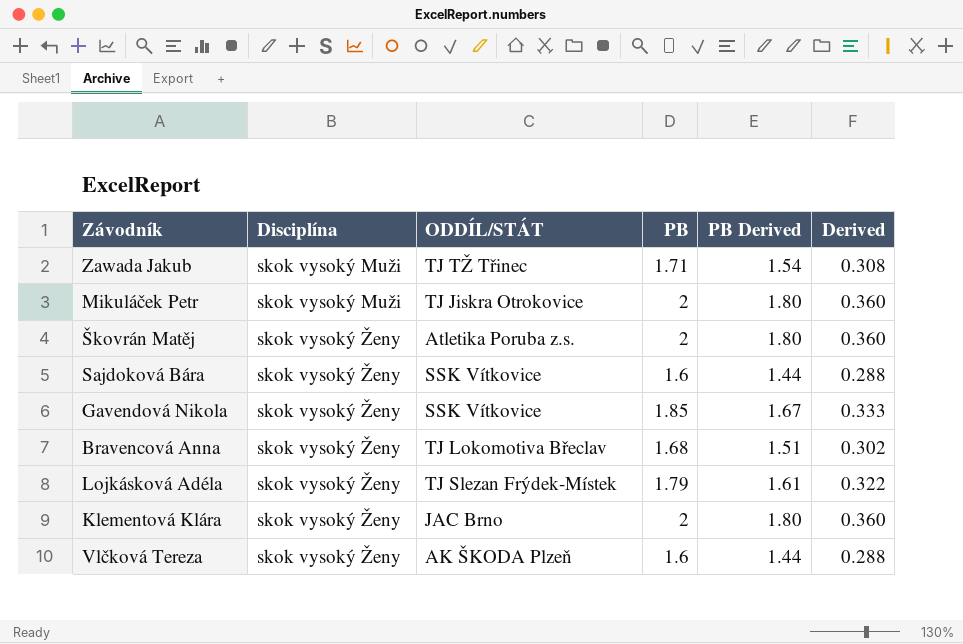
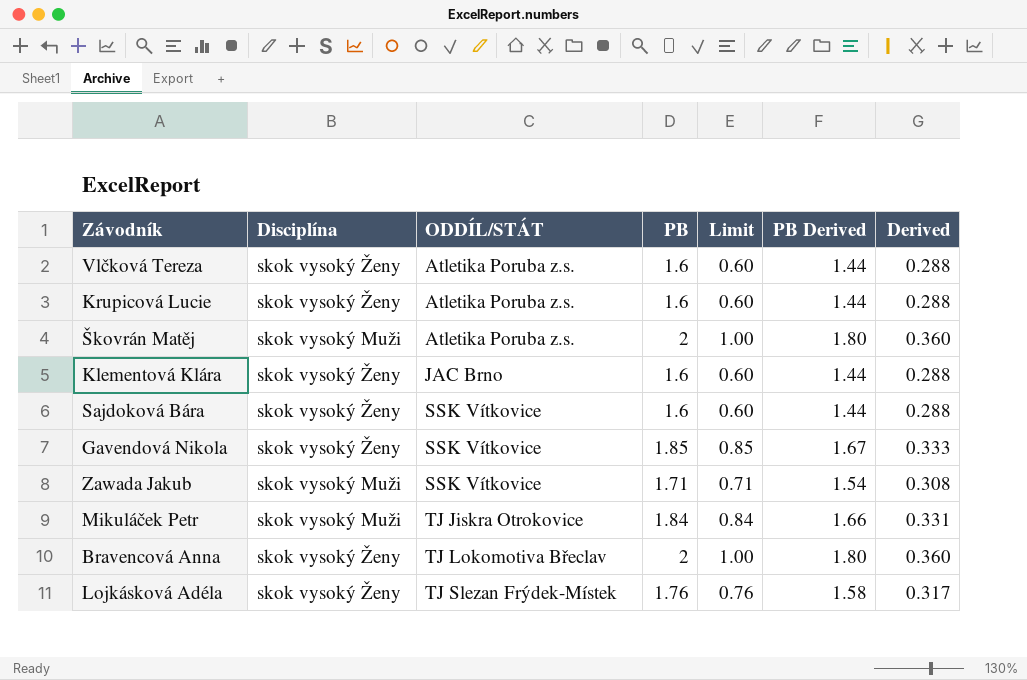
row order: Disciplína ascending -> ODDÍL/STÁT ascending
column Limit | formula: none -> [PB] - 1
Vlčková Tereza | ODDÍL/STÁT: AK ŠKODA Plzeň -> Atletika Poruba z.s.
row Krupicová Lucie: none -> skok vysoký Ženy | Atletika Poruba z.s. | 1.6 | 0.60 | 1.44 | 0.288
Škovrán Matěj | Disciplína: skok vysoký Ženy -> skok vysoký Muži
Klementová Klára | PB: 2 -> 1.6
Klementová Klára | PB Derived: 1.80 -> 1.44
Klementová Klára | Derived: 0.360 -> 0.288
Zawada Jakub | ODDÍL/STÁT: TJ TŽ Třinec -> SSK Vítkovice
Mikuláček Petr | PB: 2 -> 1.84
Mikuláček Petr | PB Derived: 1.80 -> 1.66
Mikuláček Petr | Derived: 0.360 -> 0.331
Bravencová Anna | PB: 1.68 -> 2
Bravencová Anna | PB Derived: 1.51 -> 1.80
Bravencová Anna | Derived: 0.302 -> 0.360
Lojkásková Adéla | PB: 1.79 -> 1.76
Lojkásková Adéla | PB Derived: 1.61 -> 1.58
Lojkásková Adéla | Derived: 0.322 -> 0.317

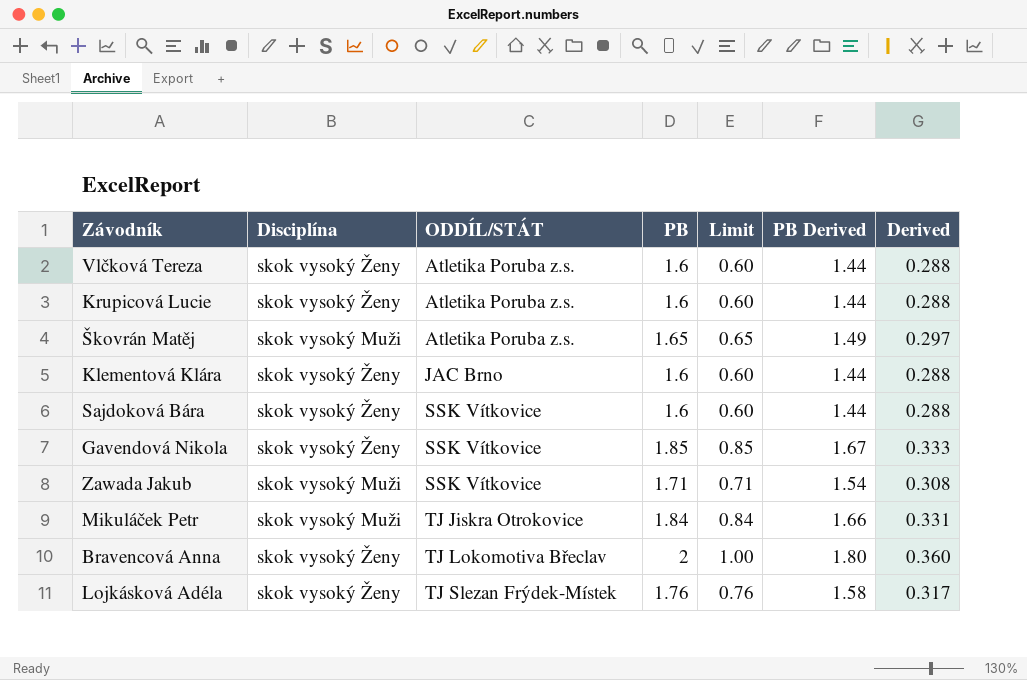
Škovrán Matěj | PB: 2 -> 1.65
Škovrán Matěj | Limit: 1.00 -> 0.65
Škovrán Matěj | PB Derived: 1.80 -> 1.49
Škovrán Matěj | Derived: 0.360 -> 0.297

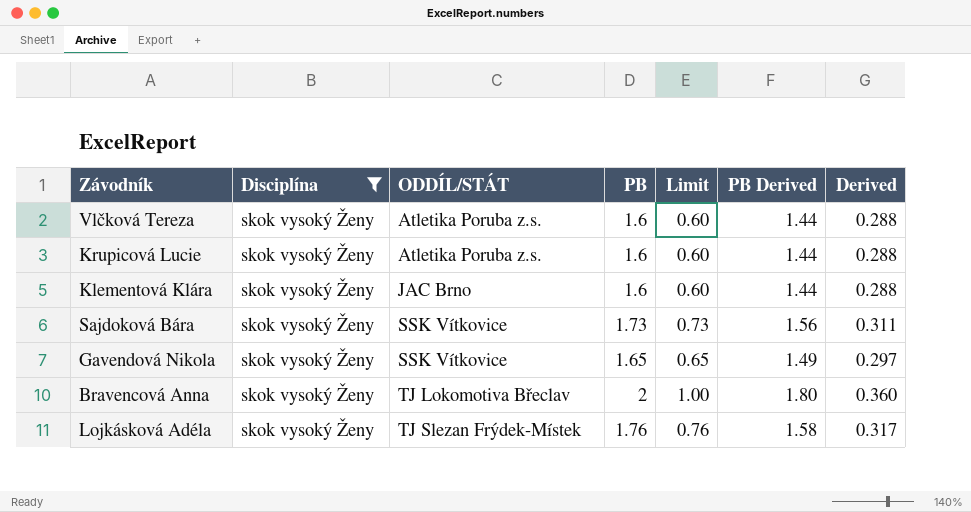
filter: none -> Disciplína = skok vysoký Ženy
Sajdoková Bára | PB: 1.6 -> 1.73
Sajdoková Bára | Limit: 0.60 -> 0.73
Sajdoková Bára | PB Derived: 1.44 -> 1.56
Sajdoková Bára | Derived: 0.288 -> 0.311
Gavendová Nikola | PB: 1.85 -> 1.65
Gavendová Nikola | Limit: 0.85 -> 0.65
Gavendová Nikola | PB Derived: 1.67 -> 1.49
Gavendová Nikola | Derived: 0.333 -> 0.297

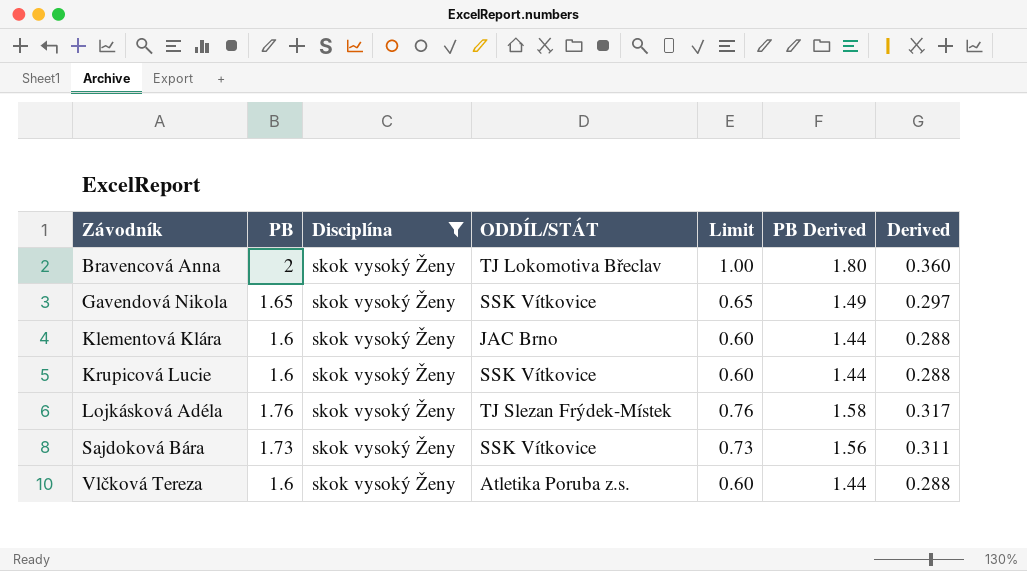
row order: ODDÍL/STÁT ascending -> Závodník ascending
column PB | position: 4 -> 2
Krupicová Lucie | ODDÍL/STÁT: Atletika Poruba z.s. -> SSK Vítkovice

